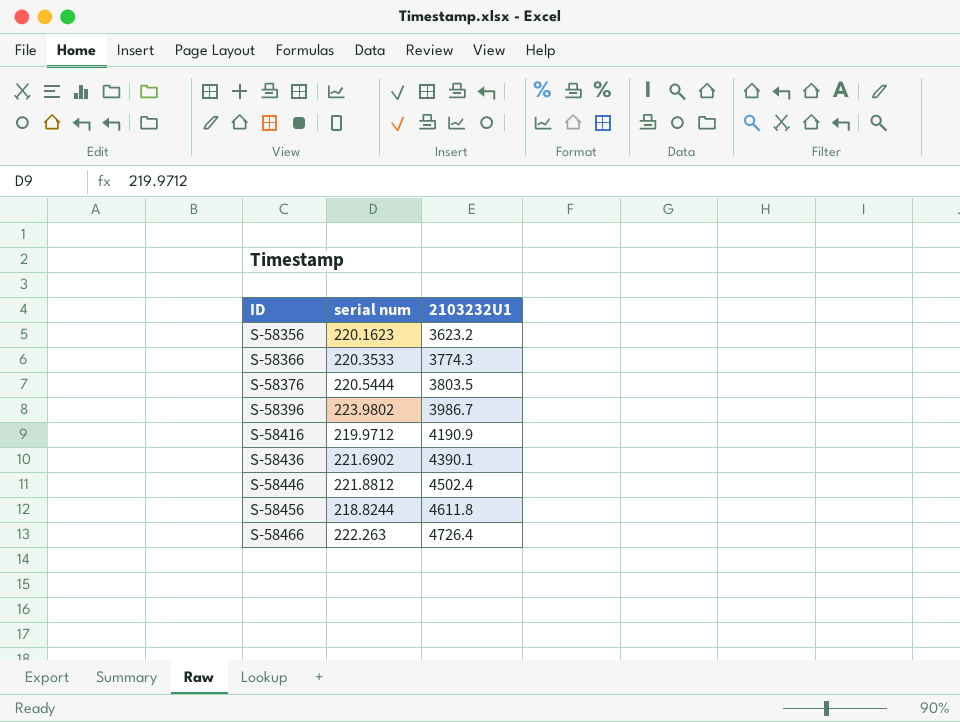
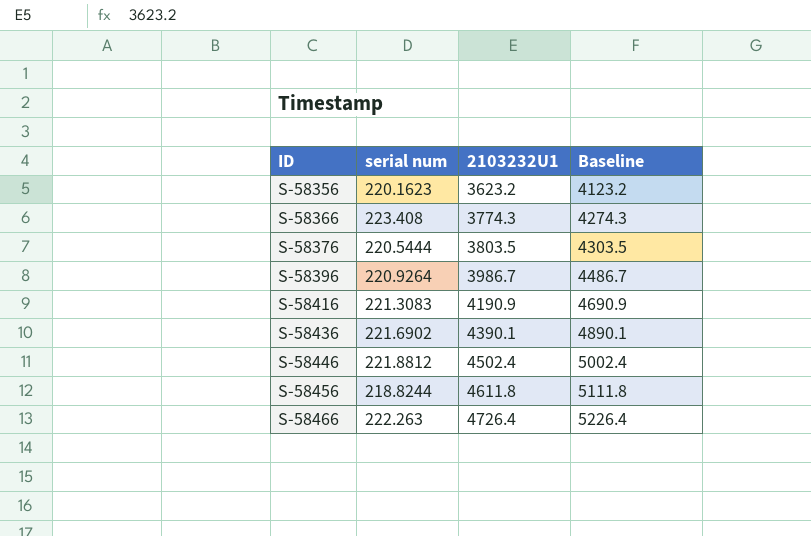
column Baseline | formula: none -> [2103232U1] + 500
S-58366 | serial num: 220.3533 -> 223.408
S-58396 | serial num: 223.9802 -> 220.9264
S-58416 | serial num: 219.9712 -> 221.3083

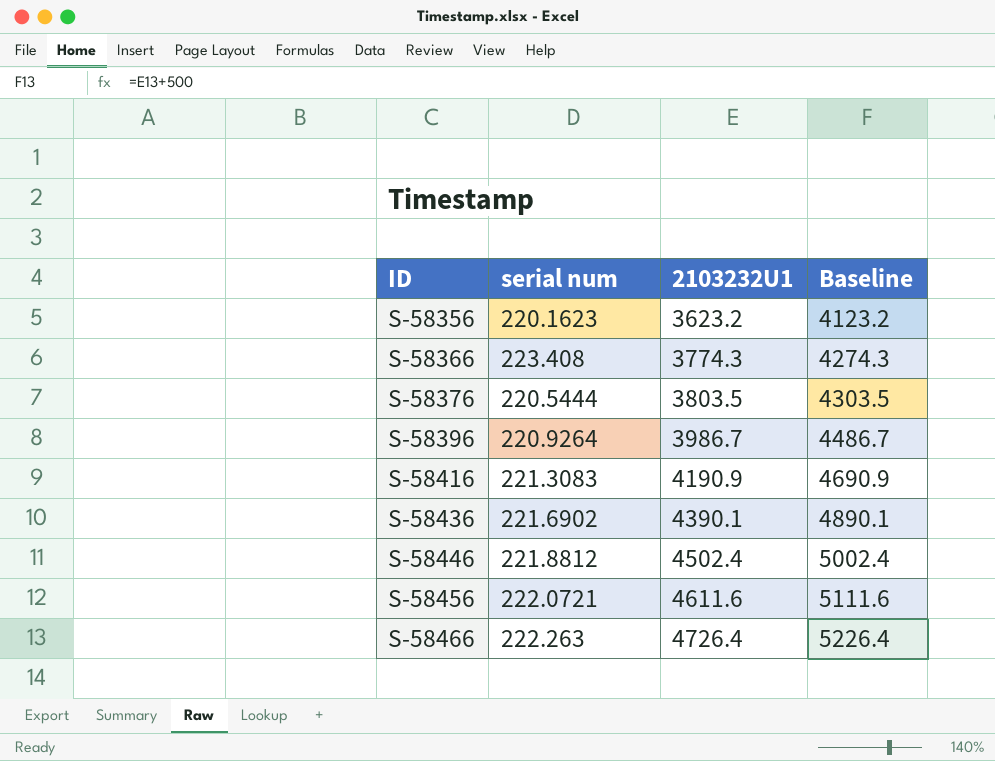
S-58456 | serial num: 218.8244 -> 222.0721
S-58456 | 2103232U1: 4611.8 -> 4611.6
S-58456 | Baseline: 5111.8 -> 5111.6

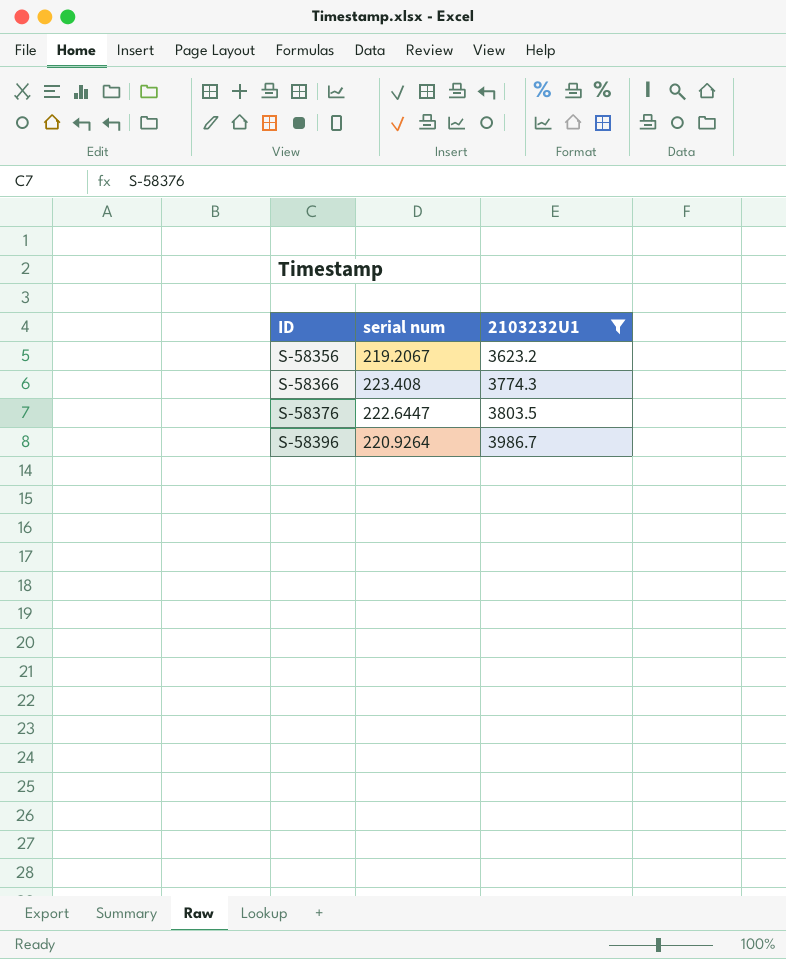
filter: none -> 2103232U1 <= 3986.7
column Baseline | formula: [2103232U1] + 500 -> none
S-58356 | serial num: 220.1623 -> 219.2067
S-58376 | serial num: 220.5444 -> 222.6447

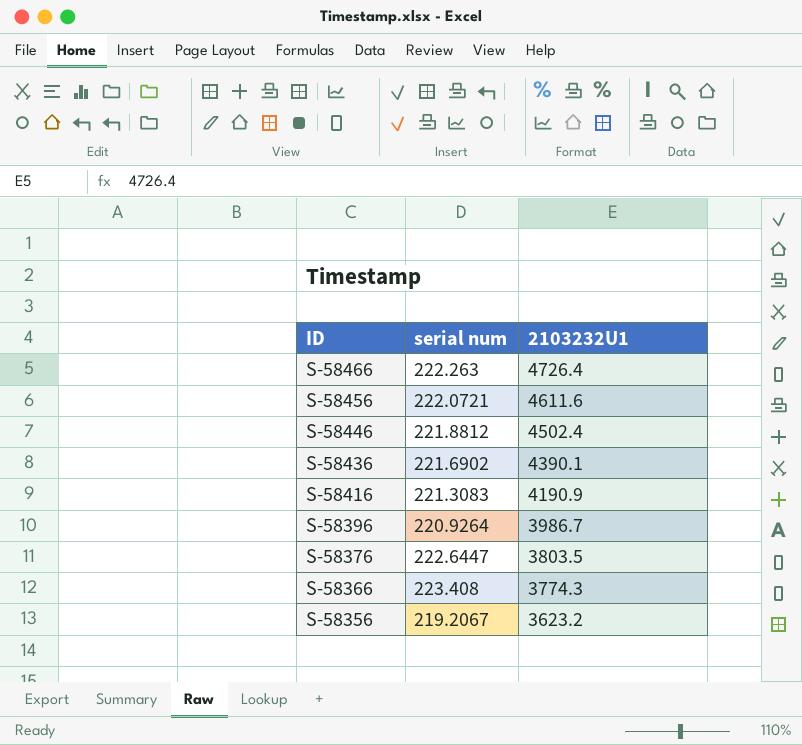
filter: 2103232U1 <= 3986.7 -> none
row order: ID ascending -> ID descending

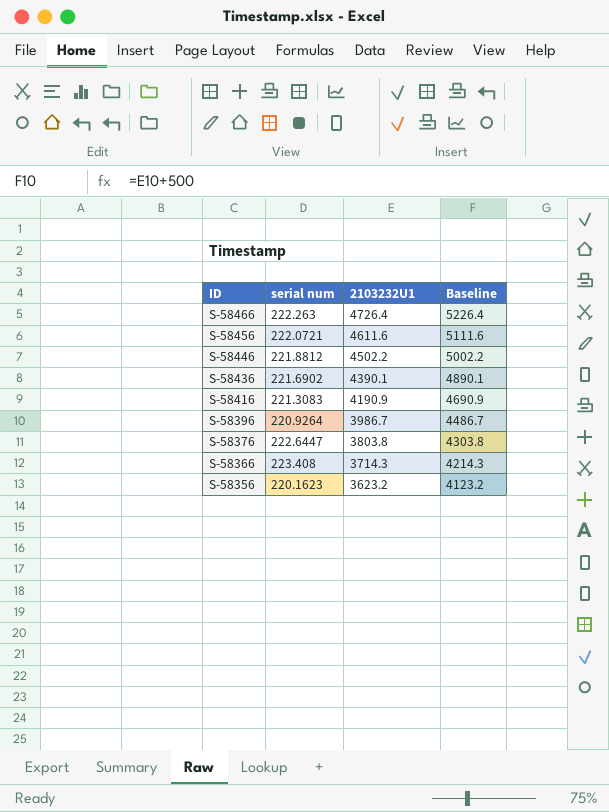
column Baseline | formula: none -> [2103232U1] + 500
S-58446 | 2103232U1: 4502.4 -> 4502.2
S-58376 | 2103232U1: 3803.5 -> 3803.8
S-58366 | 2103232U1: 3774.3 -> 3714.3
S-58356 | serial num: 219.2067 -> 220.1623

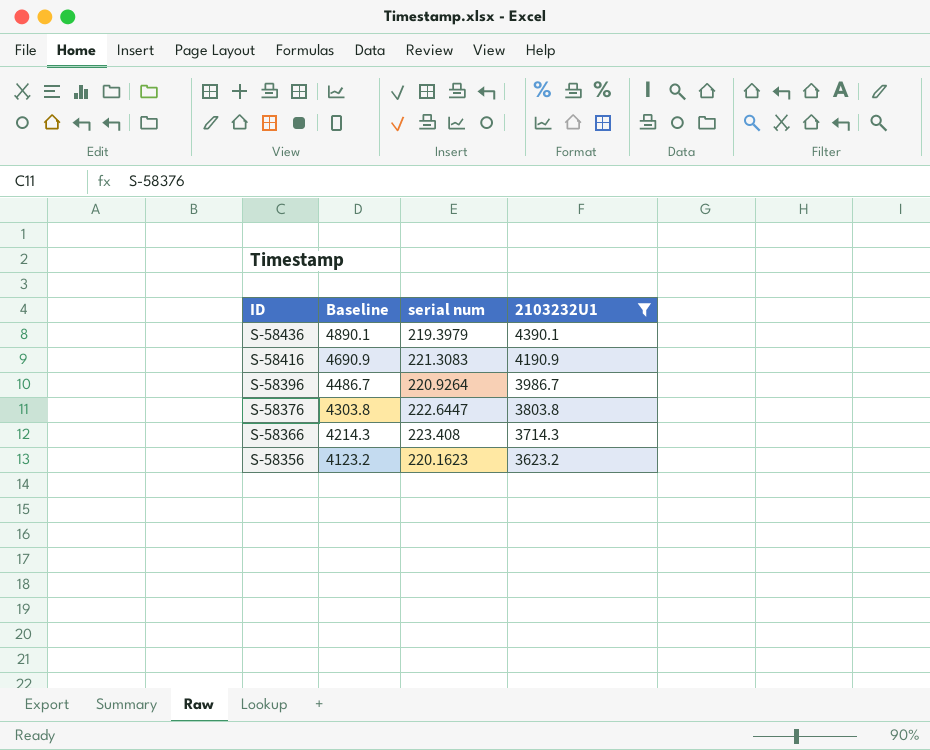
filter: none -> 2103232U1 <= 4390.1
column Baseline | position: 4 -> 2
S-58436 | serial num: 221.6902 -> 219.3979

